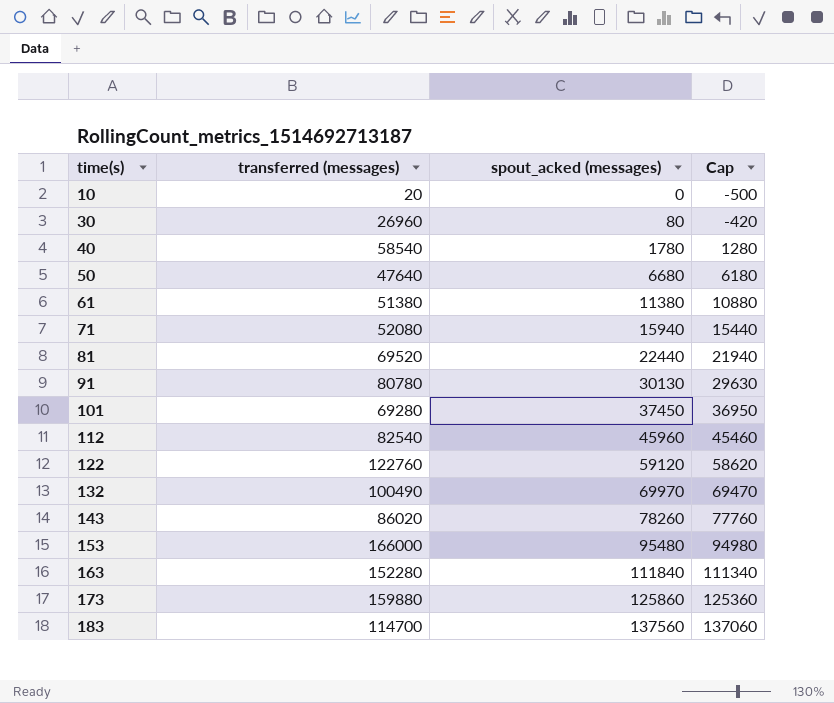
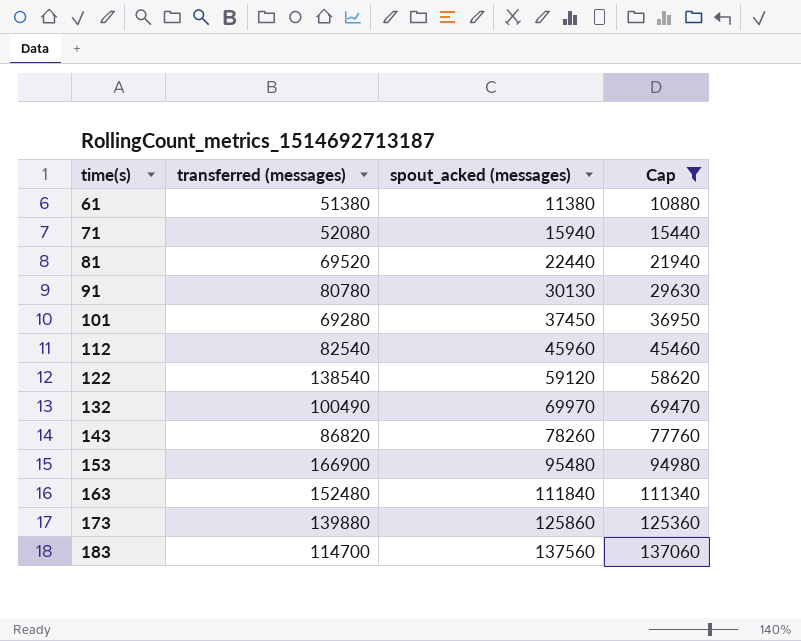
filter: none -> Cap >= 10880
122 | transferred (messages): 122760 -> 138540
143 | transferred (messages): 86020 -> 86820
153 | transferred (messages): 166000 -> 166900
163 | transferred (messages): 152280 -> 152480
173 | transferred (messages): 159880 -> 139880

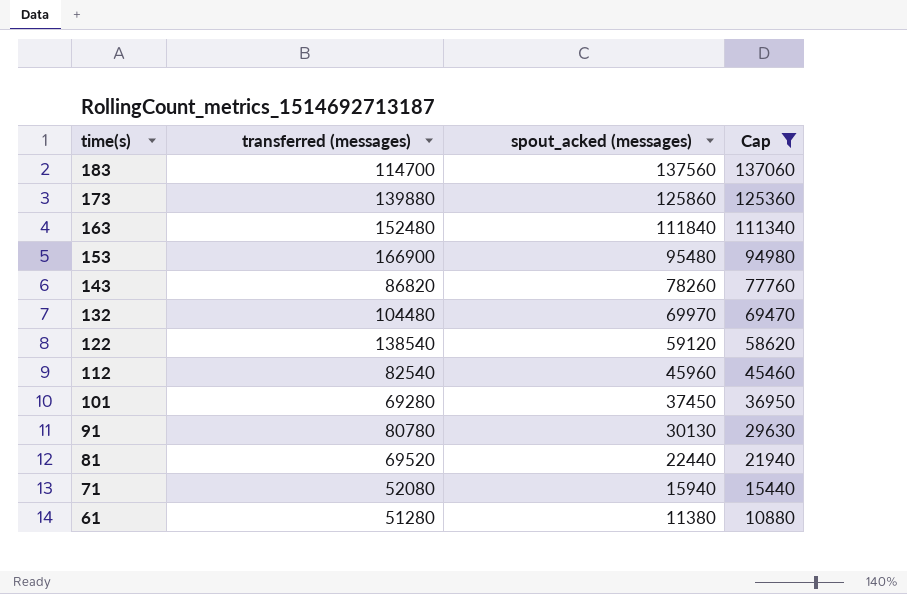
row order: time(s) ascending -> time(s) descending
132 | transferred (messages): 100490 -> 104480
61 | transferred (messages): 51380 -> 51280

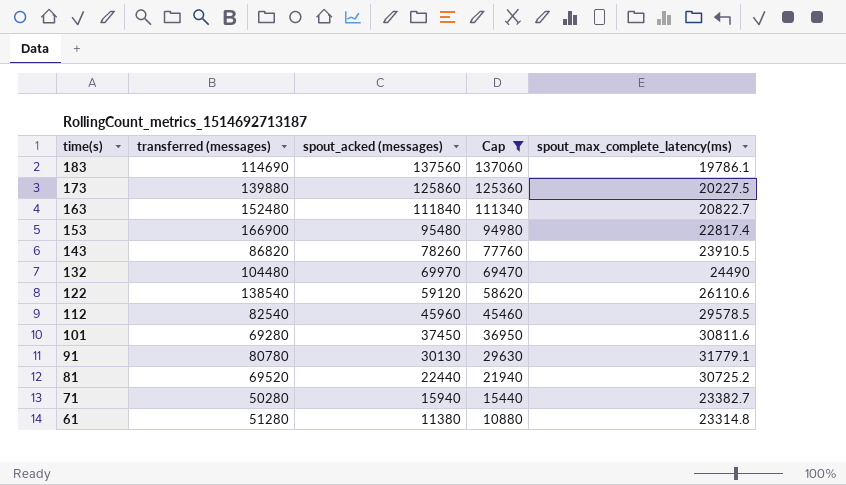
column spout_max_complete_latency(ms) | position: none -> 5
183 | transferred (messages): 114700 -> 114690
71 | transferred (messages): 52080 -> 50280

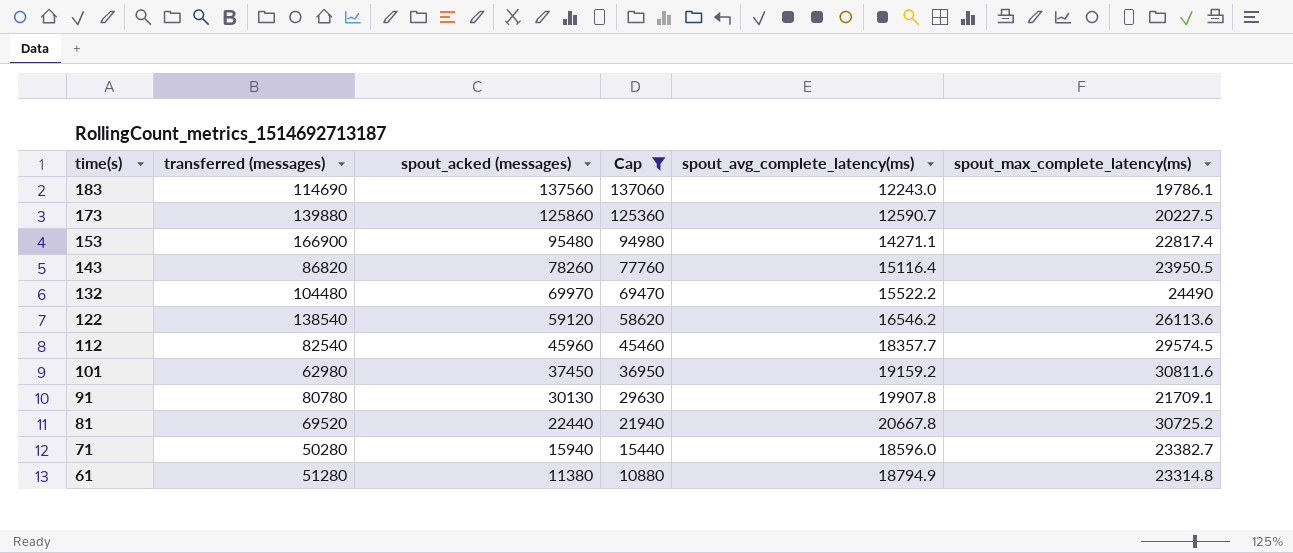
column spout_avg_complete_latency(ms) | position: none -> 5
row 163: 152480 | 111840 | 111340 | 20822.7 -> none
143 | spout_max_complete_latency(ms): 23910.5 -> 23950.5
122 | spout_max_complete_latency(ms): 26110.6 -> 26113.6
112 | spout_max_complete_latency(ms): 29578.5 -> 29574.5
101 | transferred (messages): 69280 -> 62980
91 | spout_max_complete_latency(ms): 31779.1 -> 21709.1

